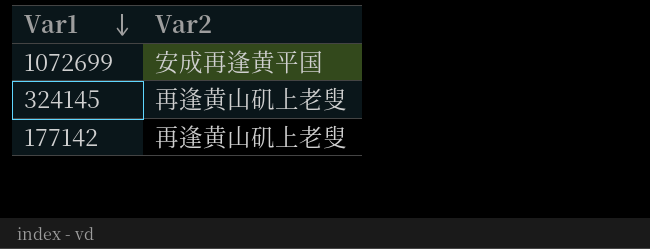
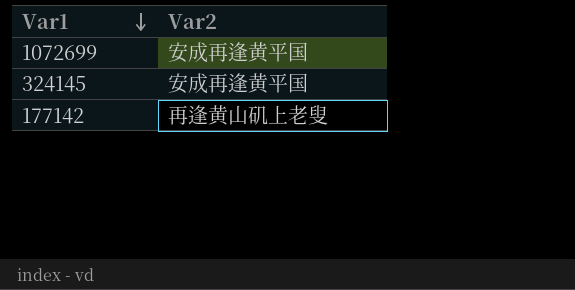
324145 | Var2: 再逢黄山矶上老叟 -> 安成再逢黄平国

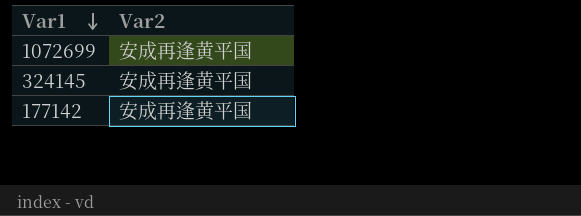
177142 | Var2: 再逢黄山矶上老叟 -> 安成再逢黄平国

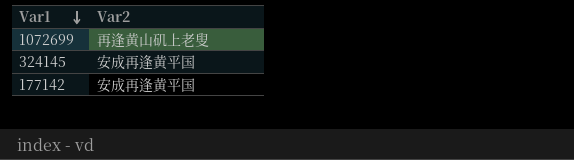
1072699 | Var2: 安成再逢黄平国 -> 再逢黄山矶上老叟

